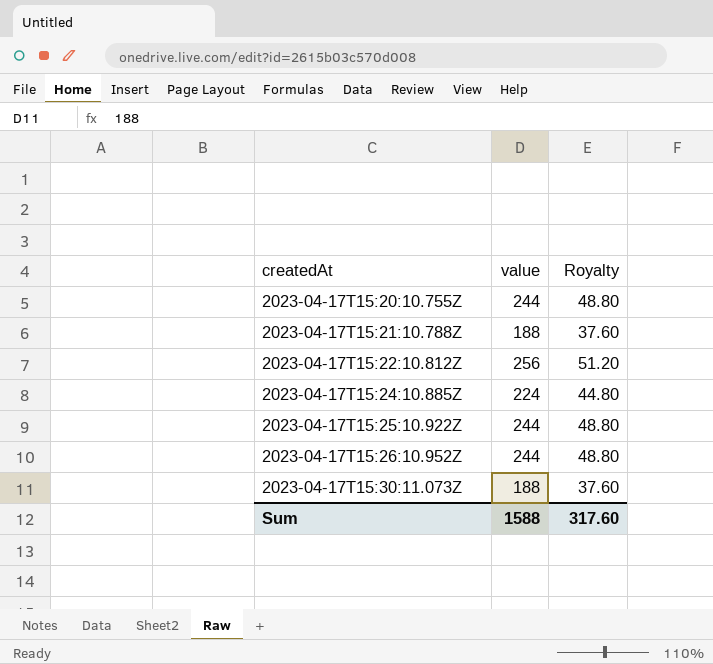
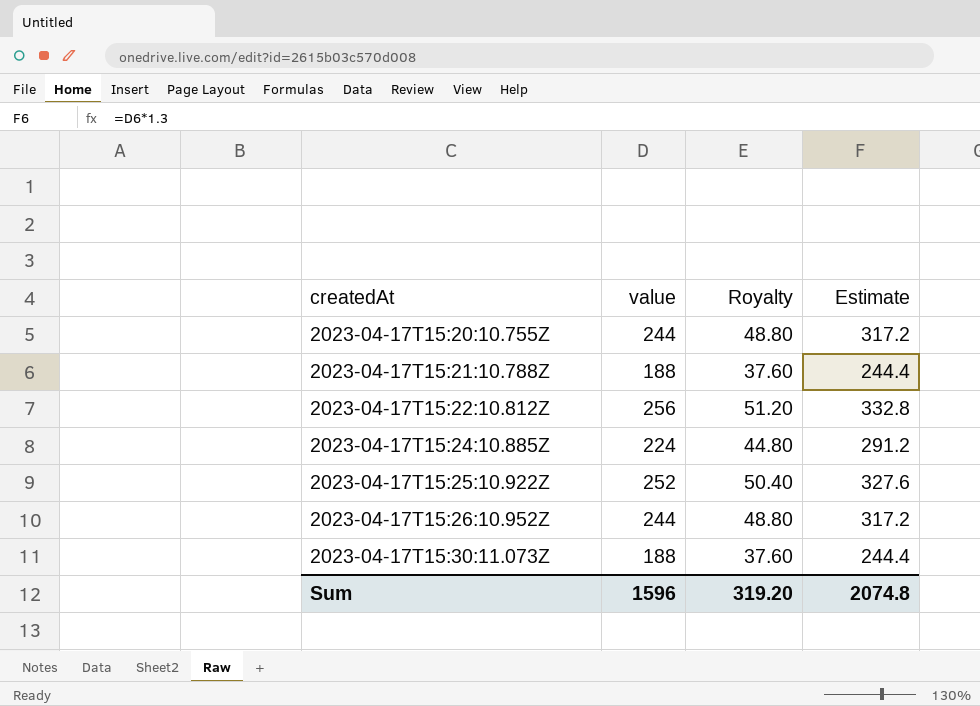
column Estimate | formula: none -> [value] * 1.3
2023-04-17T15:25:10.922Z | value: 244 -> 252
2023-04-17T15:25:10.922Z | Royalty: 48.80 -> 50.40
Sum | value: 1588 -> 1596
Sum | Royalty: 317.60 -> 319.20

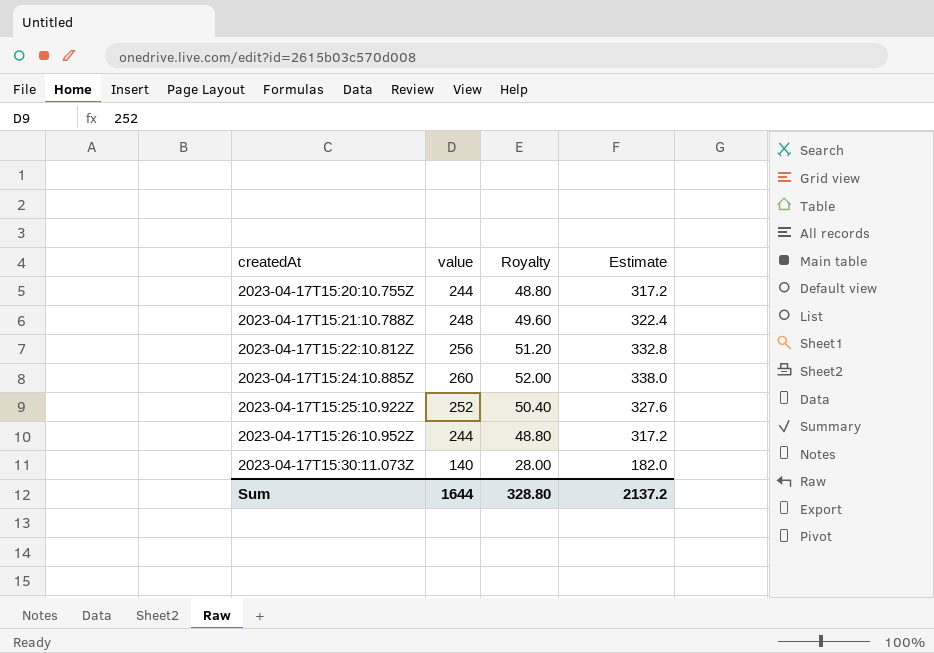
2023-04-17T15:21:10.788Z | value: 188 -> 248
2023-04-17T15:21:10.788Z | Royalty: 37.60 -> 49.60
2023-04-17T15:21:10.788Z | Estimate: 244.4 -> 322.4
2023-04-17T15:24:10.885Z | value: 224 -> 260
2023-04-17T15:24:10.885Z | Royalty: 44.80 -> 52.00
2023-04-17T15:24:10.885Z | Estimate: 291.2 -> 338.0
2023-04-17T15:30:11.073Z | value: 188 -> 140
2023-04-17T15:30:11.073Z | Royalty: 37.60 -> 28.00
2023-04-17T15:30:11.073Z | Estimate: 244.4 -> 182.0
Sum | value: 1596 -> 1644
Sum | Royalty: 319.20 -> 328.80
Sum | Estimate: 2074.8 -> 2137.2

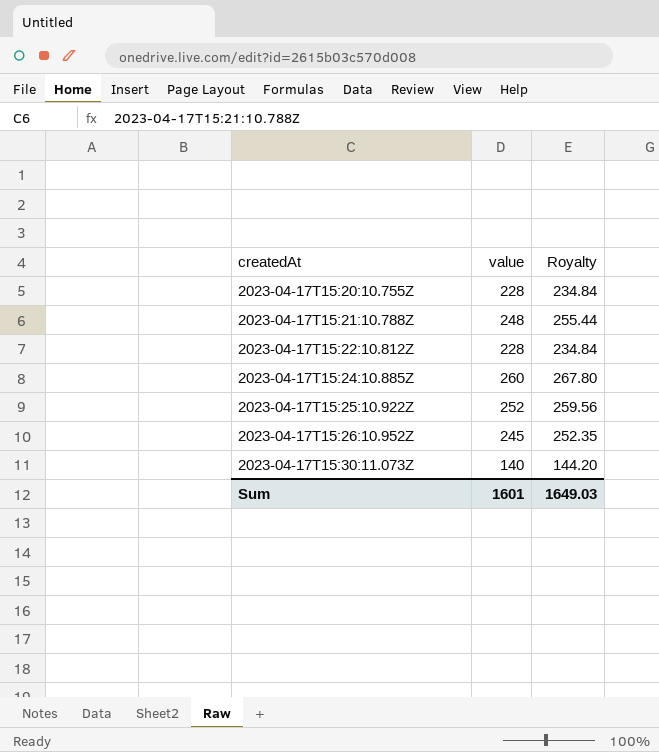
column Estimate | formula: [value] * 1.3 -> none
column Royalty | formula: [value] * 0.2 -> [value] * 1.03
2023-04-17T15:20:10.755Z | value: 244 -> 228
2023-04-17T15:22:10.812Z | value: 256 -> 228
2023-04-17T15:26:10.952Z | value: 244 -> 245
Sum | value: 1644 -> 1601
Sum | Royalty: 328.80 -> 1649.03

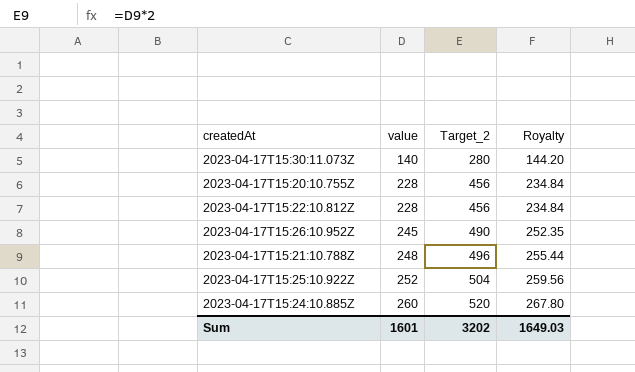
row order: createdAt ascending -> value ascending
column Target_2 | formula: none -> [value] * 2

